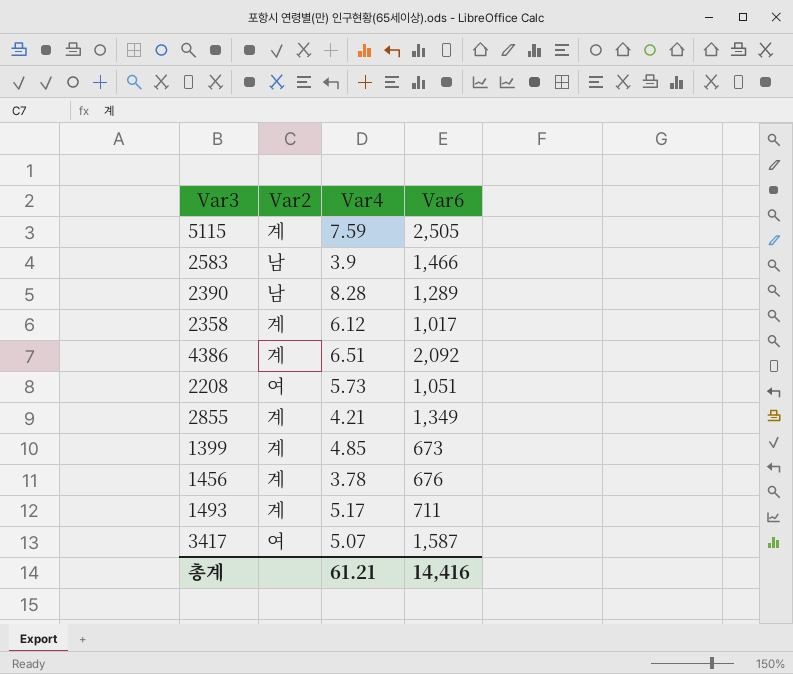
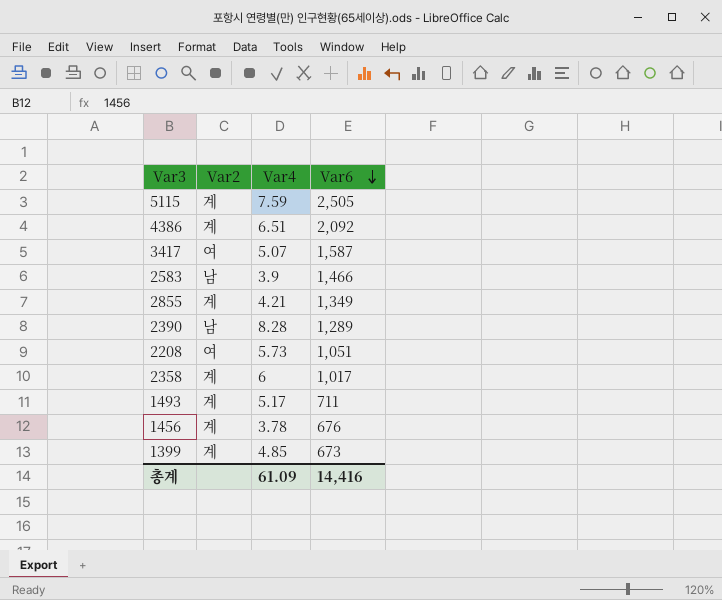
row order: none -> Var6 descending
2358 | Var4: 6.12 -> 6
총계 | Var4: 61.21 -> 61.09

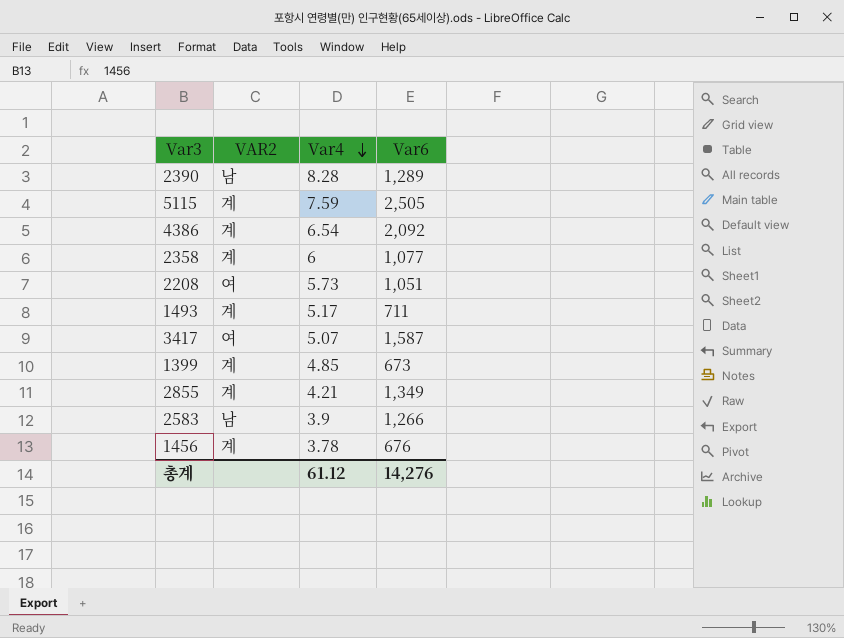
row order: Var6 descending -> Var4 descending
column name: Var2 -> VAR2
4386 | Var4: 6.51 -> 6.54
2358 | Var6: 1,017 -> 1,077
2583 | Var6: 1,466 -> 1,266
총계 | Var4: 61.09 -> 61.12
총계 | Var6: 14,416 -> 14,276

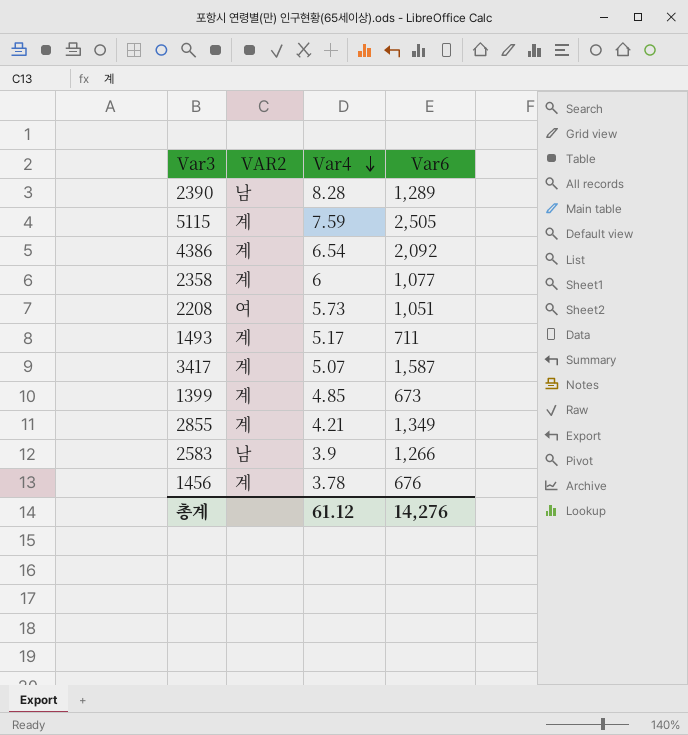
3417 | VAR2: 여 -> 계

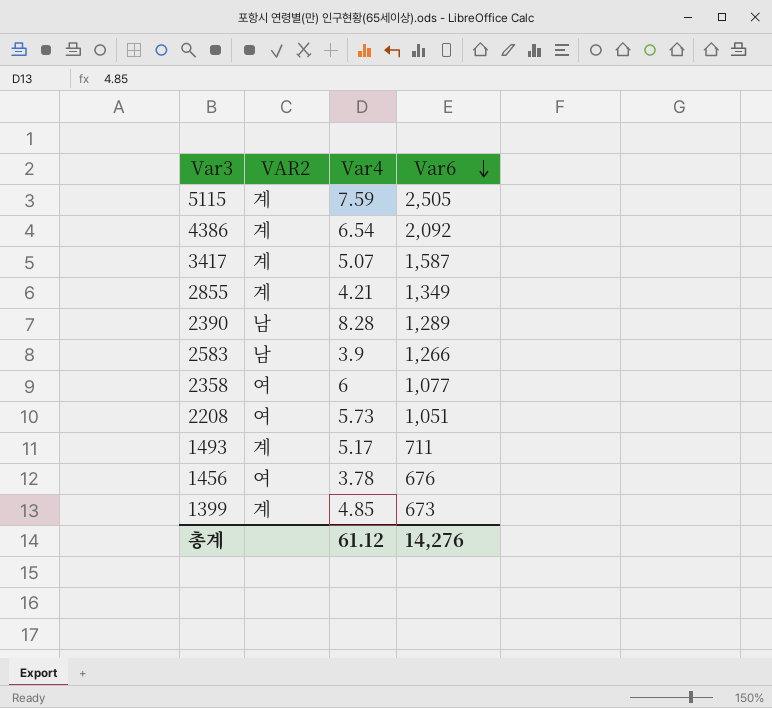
row order: Var4 descending -> Var6 descending
2358 | VAR2: 계 -> 여
1456 | VAR2: 계 -> 여

